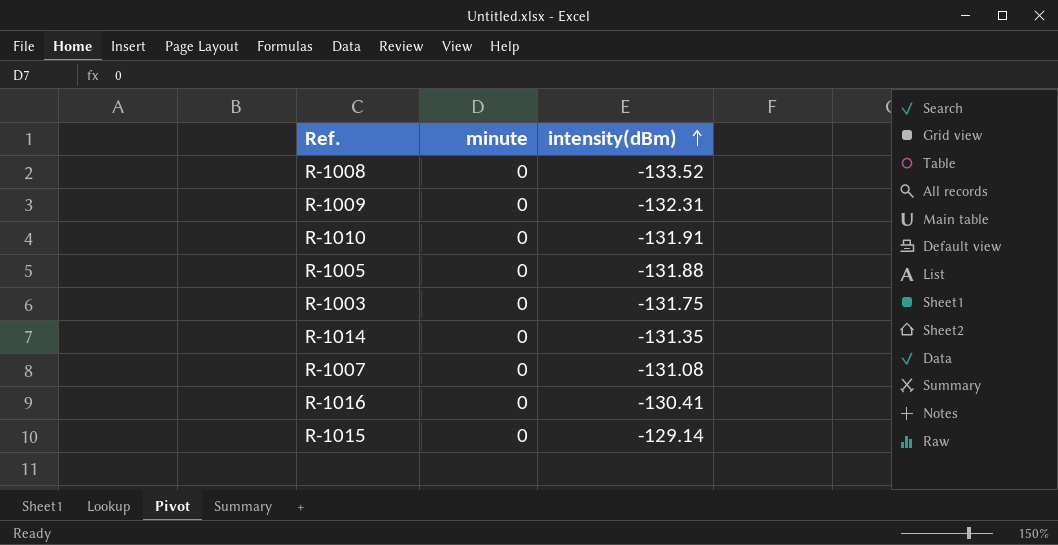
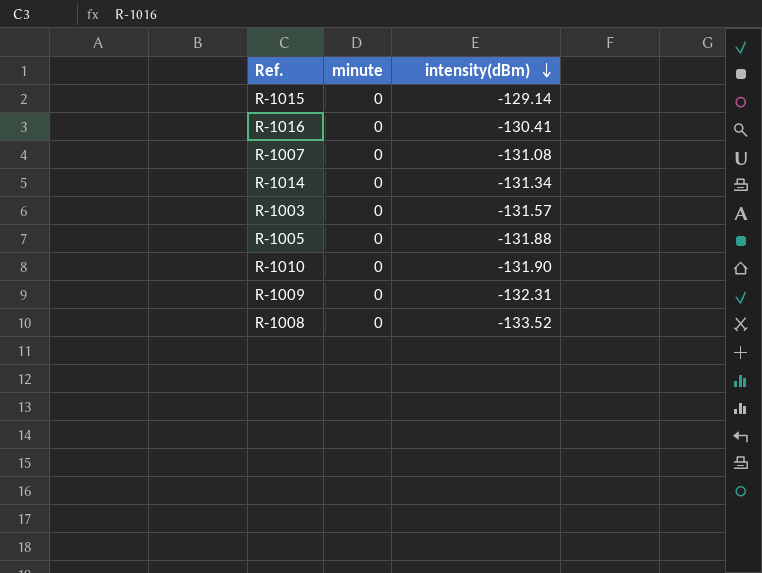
row order: intensity(dBm) ascending -> intensity(dBm) descending
R-1014 | intensity(dBm): -131.35 -> -131.34
R-1003 | intensity(dBm): -131.75 -> -131.57
R-1010 | intensity(dBm): -131.91 -> -131.90

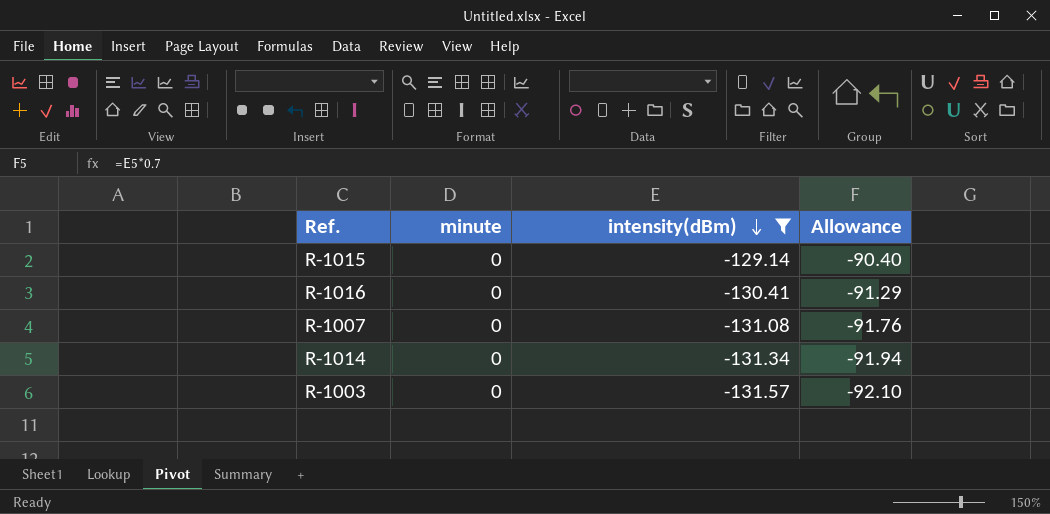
filter: none -> intensity(dBm) >= -131.57
column Allowance | formula: none -> [intensity(dBm)] * 0.7

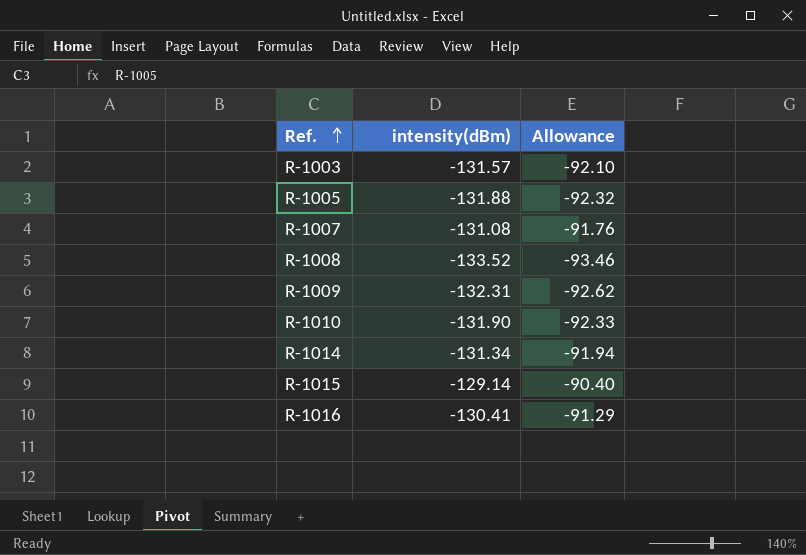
filter: intensity(dBm) >= -131.57 -> none
row order: intensity(dBm) descending -> Ref. ascending
column minute | position: 2 -> none

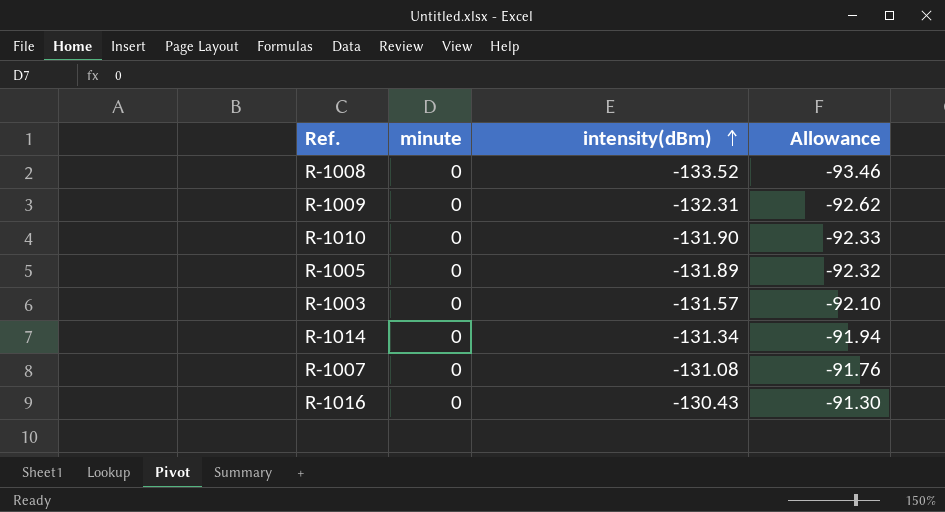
row order: Ref. ascending -> intensity(dBm) ascending
column minute | position: none -> 2
row R-1015: -129.14 | -90.40 -> none
R-1005 | intensity(dBm): -131.88 -> -131.89
R-1016 | intensity(dBm): -130.41 -> -130.43
R-1016 | Allowance: -91.29 -> -91.30

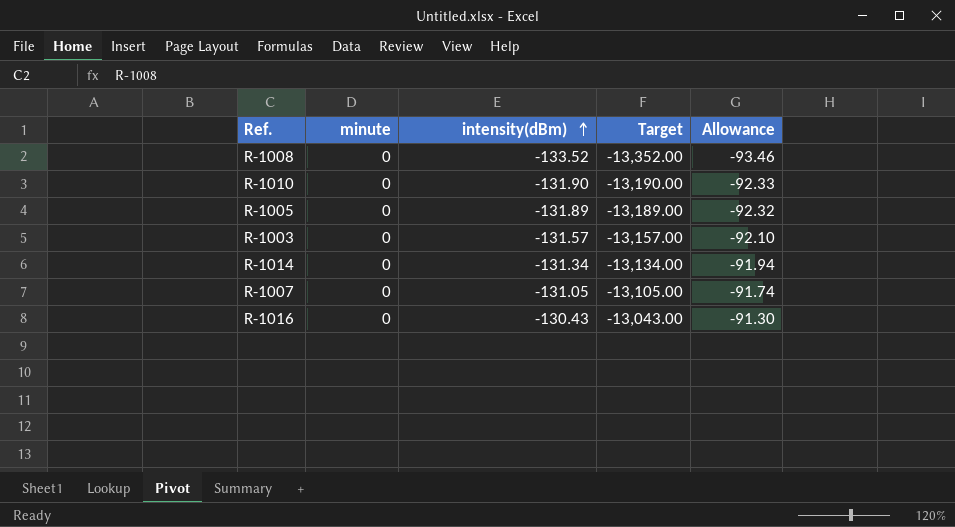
column Target | formula: none -> [intensity(dBm)] * 100
row R-1009: 0 | -132.31 | -92.62 -> none
R-1007 | intensity(dBm): -131.08 -> -131.05
R-1007 | Allowance: -91.76 -> -91.74

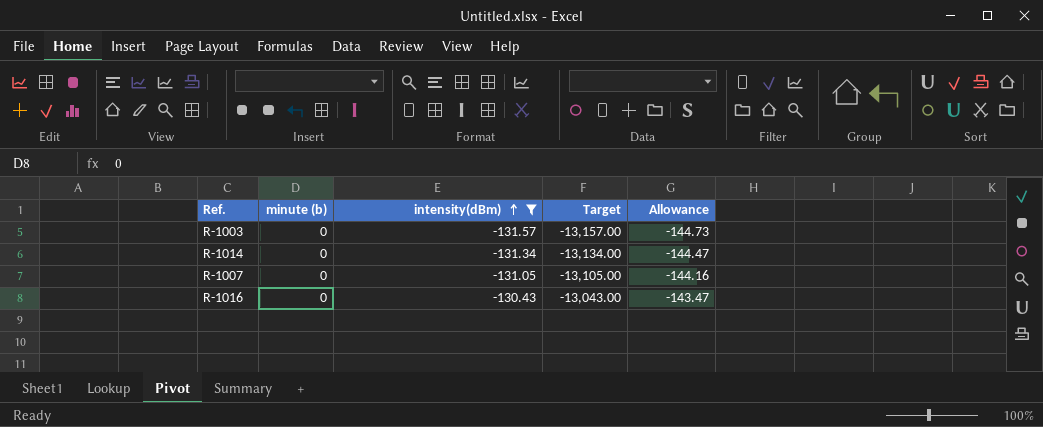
filter: none -> intensity(dBm) >= -131.57
column name: minute -> minute (b)
column Allowance | formula: [intensity(dBm)] * 0.7 -> [intensity(dBm)] * 1.1

